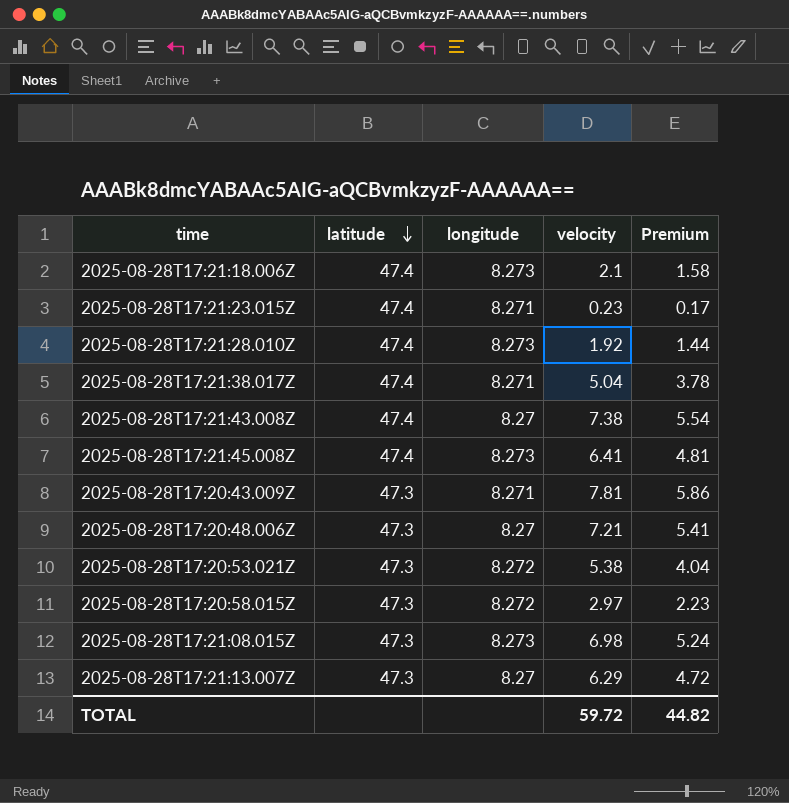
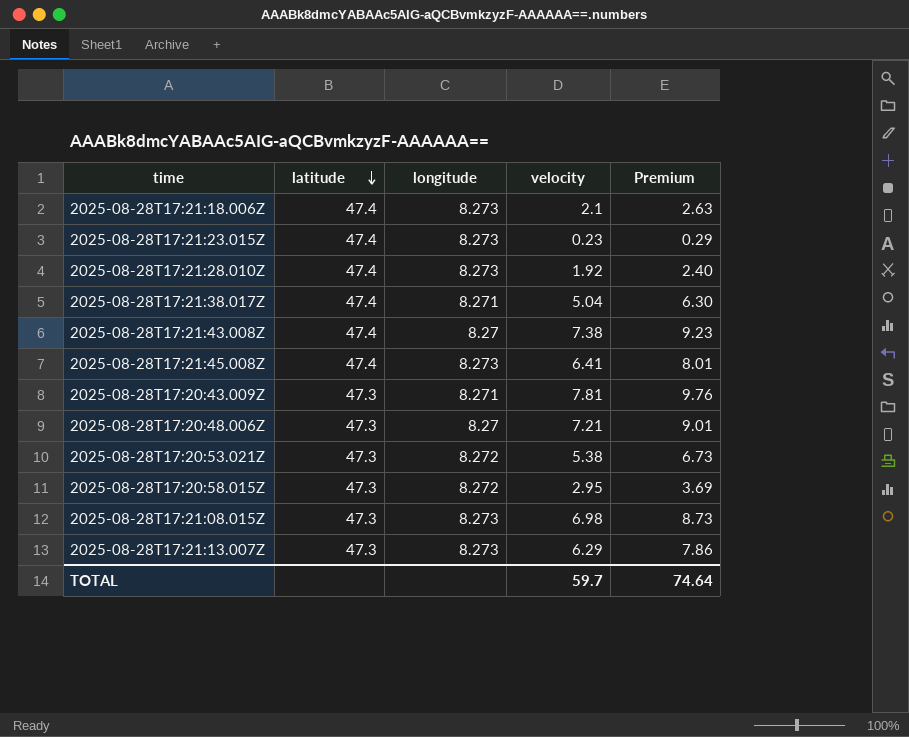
column Premium | formula: [velocity] * 0.75 -> [velocity] * 1.25
2025-08-28T17:21:23.015Z | longitude: 8.271 -> 8.273
2025-08-28T17:20:58.015Z | velocity: 2.97 -> 2.95
2025-08-28T17:21:13.007Z | longitude: 8.27 -> 8.273
TOTAL | velocity: 59.72 -> 59.7
TOTAL | Premium: 44.82 -> 74.64

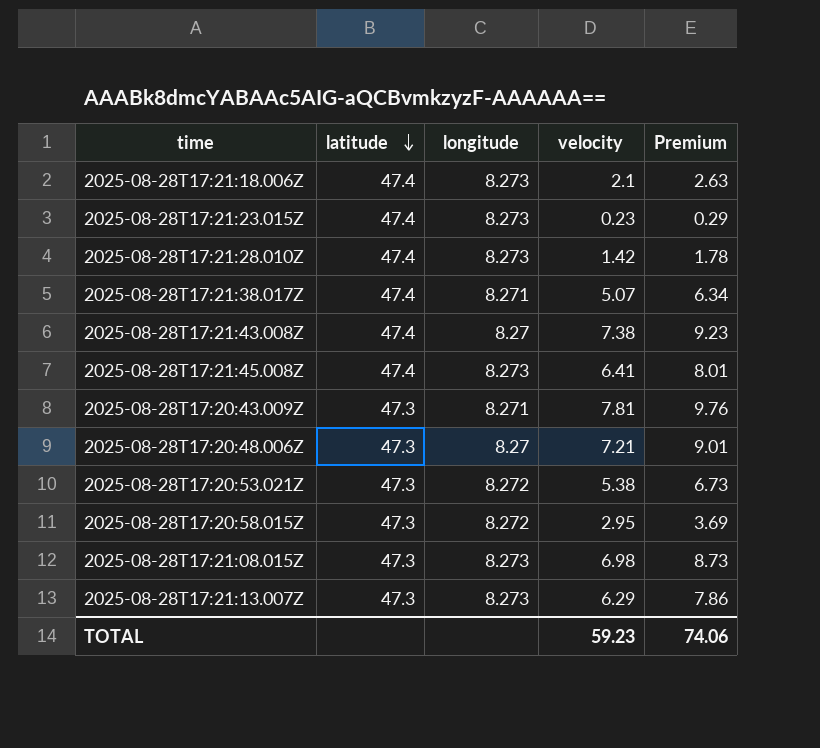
2025-08-28T17:21:28.010Z | velocity: 1.92 -> 1.42
2025-08-28T17:21:28.010Z | Premium: 2.40 -> 1.78
2025-08-28T17:21:38.017Z | velocity: 5.04 -> 5.07
2025-08-28T17:21:38.017Z | Premium: 6.30 -> 6.34
TOTAL | velocity: 59.7 -> 59.23
TOTAL | Premium: 74.64 -> 74.06

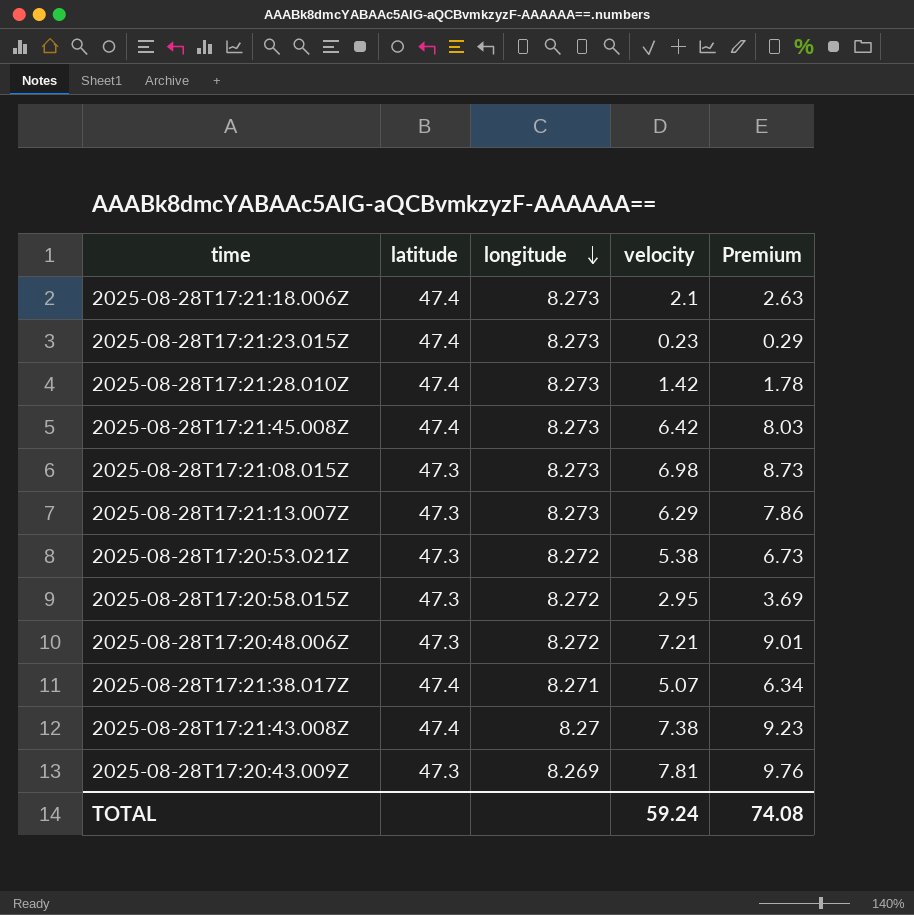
row order: latitude descending -> longitude descending
2025-08-28T17:21:45.008Z | velocity: 6.41 -> 6.42
2025-08-28T17:21:45.008Z | Premium: 8.01 -> 8.03
2025-08-28T17:20:48.006Z | longitude: 8.27 -> 8.272
2025-08-28T17:20:43.009Z | longitude: 8.271 -> 8.269
TOTAL | velocity: 59.23 -> 59.24
TOTAL | Premium: 74.06 -> 74.08

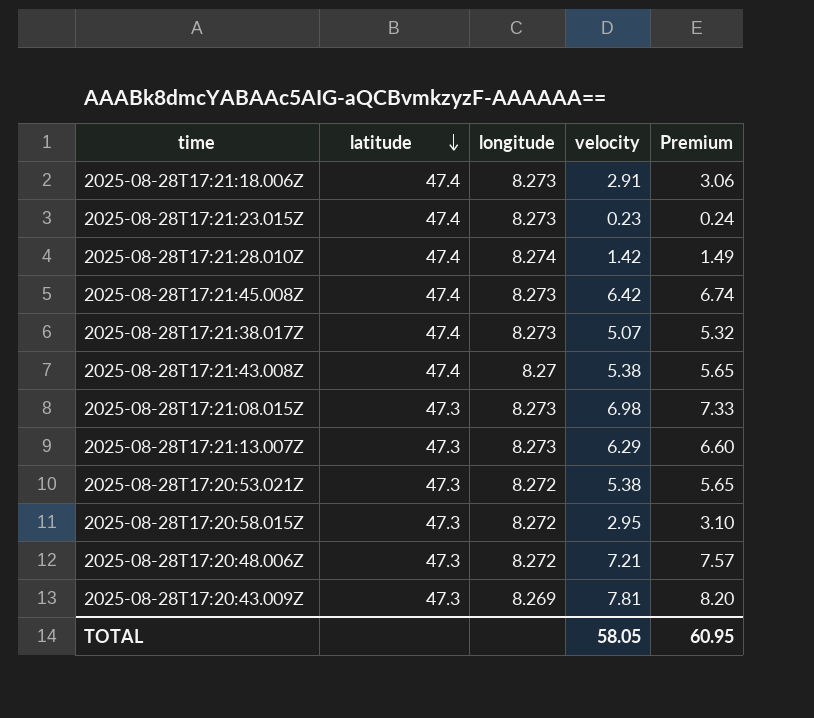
row order: longitude descending -> latitude descending
column Premium | formula: [velocity] * 1.25 -> [velocity] * 1.05
2025-08-28T17:21:18.006Z | velocity: 2.1 -> 2.91
2025-08-28T17:21:28.010Z | longitude: 8.273 -> 8.274
2025-08-28T17:21:38.017Z | longitude: 8.271 -> 8.273
2025-08-28T17:21:43.008Z | velocity: 7.38 -> 5.38
TOTAL | velocity: 59.24 -> 58.05
TOTAL | Premium: 74.08 -> 60.95

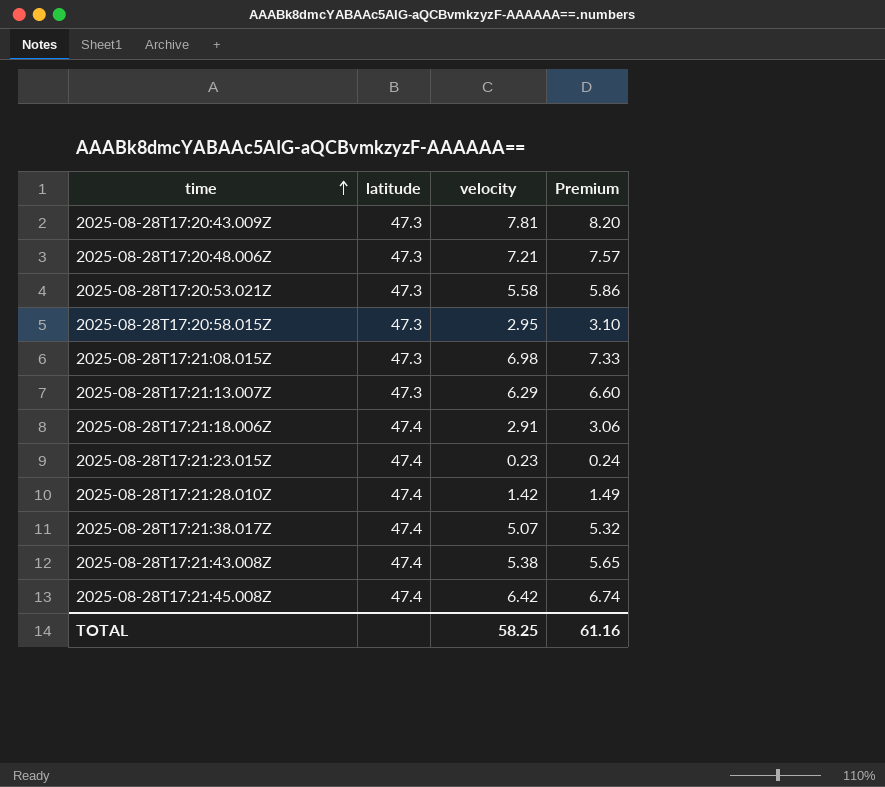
row order: latitude descending -> time ascending
column longitude | position: 3 -> none
2025-08-28T17:20:53.021Z | velocity: 5.38 -> 5.58
2025-08-28T17:20:53.021Z | Premium: 5.65 -> 5.86
TOTAL | velocity: 58.05 -> 58.25
TOTAL | Premium: 60.95 -> 61.16

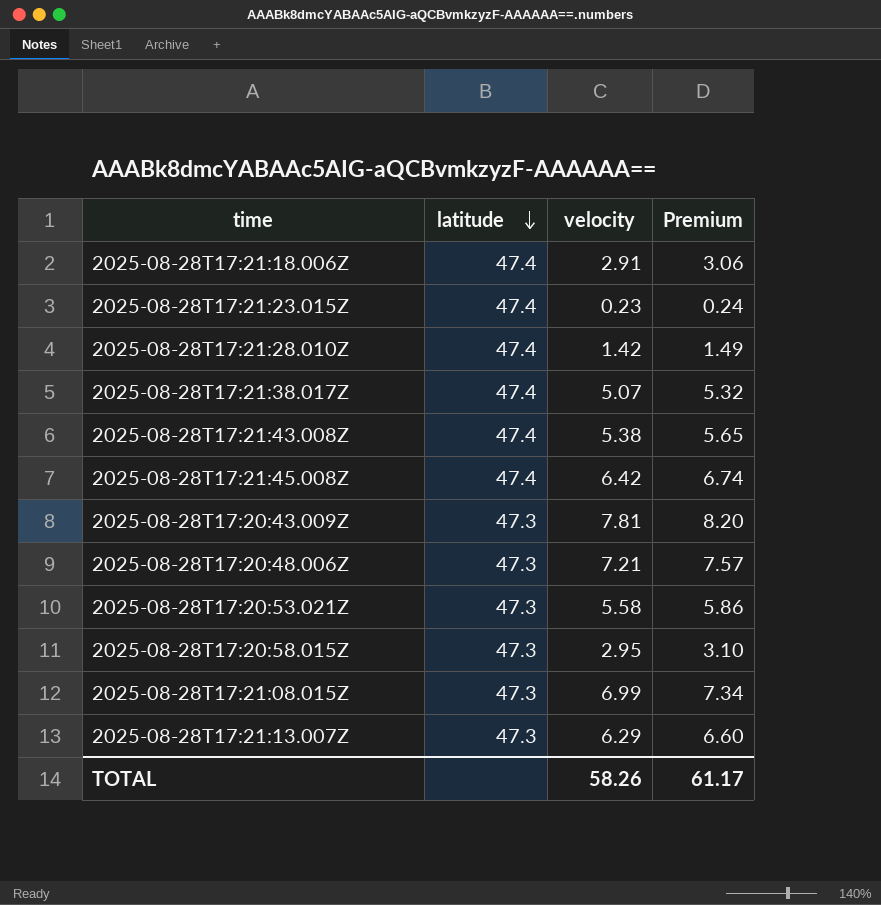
row order: time ascending -> latitude descending
2025-08-28T17:21:08.015Z | velocity: 6.98 -> 6.99
2025-08-28T17:21:08.015Z | Premium: 7.33 -> 7.34
TOTAL | velocity: 58.25 -> 58.26
TOTAL | Premium: 61.16 -> 61.17

